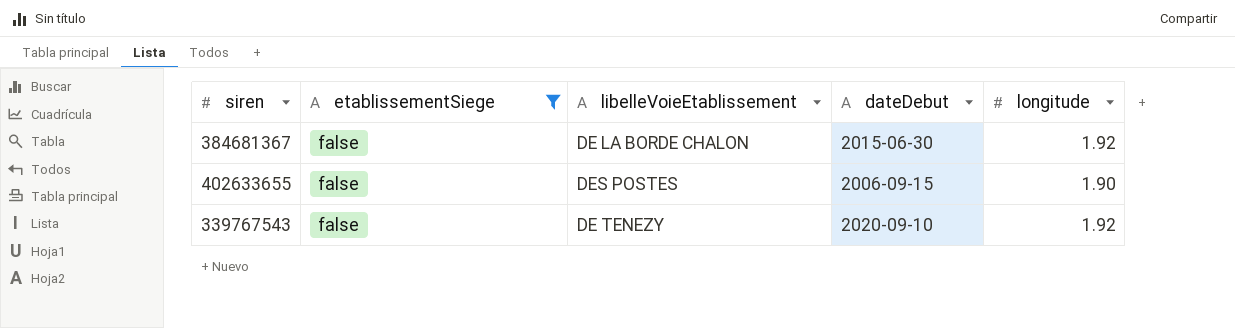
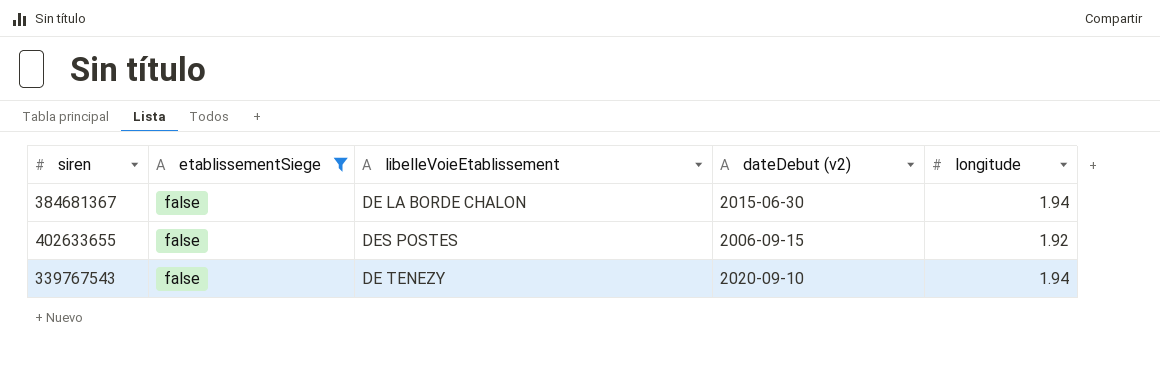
column name: dateDebut -> dateDebut (v2)
384681367 | longitude: 1.92 -> 1.94
402633655 | longitude: 1.90 -> 1.92
339767543 | longitude: 1.92 -> 1.94

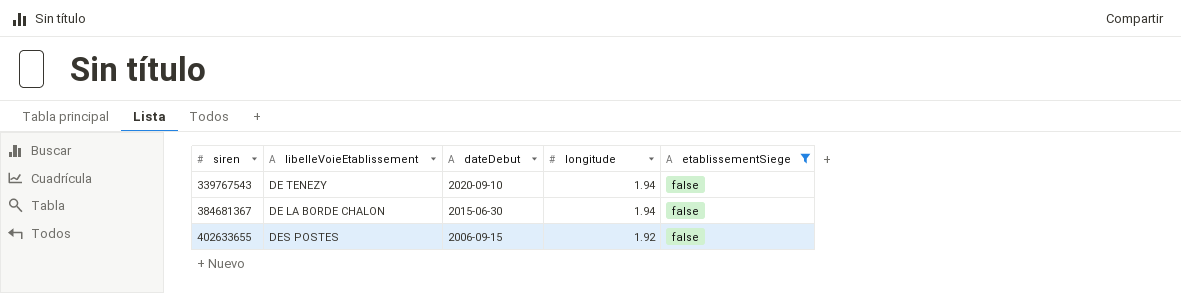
row order: none -> siren ascending
column name: dateDebut (v2) -> dateDebut
column etablissementSiege | position: 2 -> 5

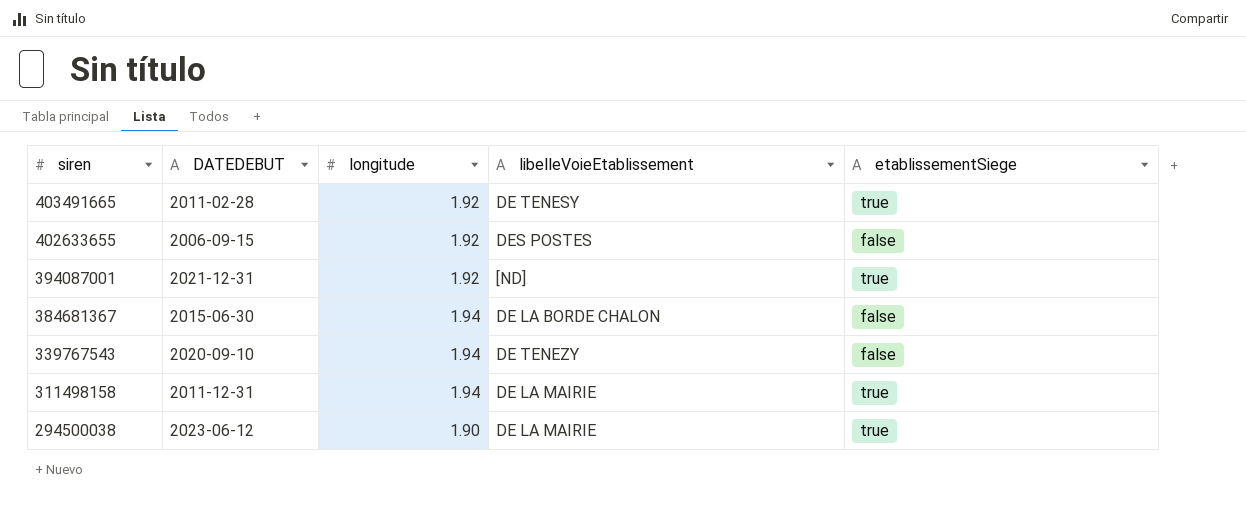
filter: etablissementSiege = false -> none
row order: siren ascending -> siren descending
column name: dateDebut -> DATEDEBUT
column libelleVoieEtablissement | position: 2 -> 4

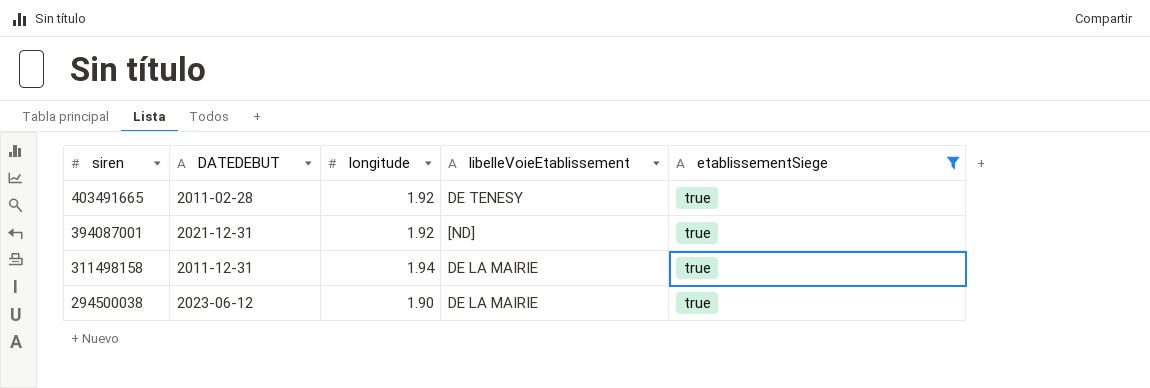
filter: none -> etablissementSiege = true

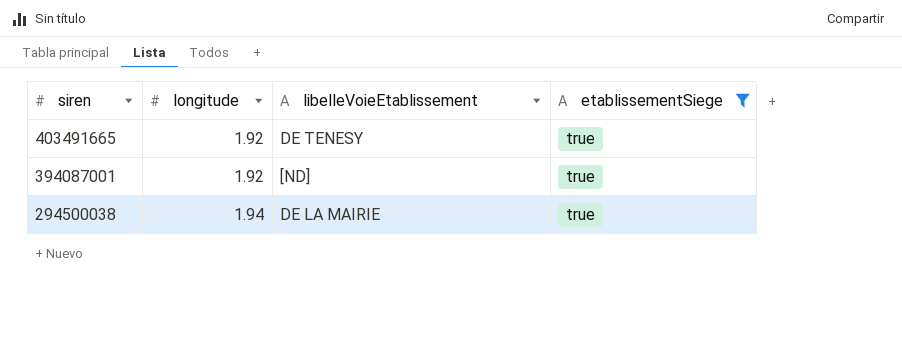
column DATEDEBUT | position: 2 -> none
row 311498158: 2011-12-31 | 1.94 | DE LA MAIRIE | true -> none
294500038 | longitude: 1.90 -> 1.94

